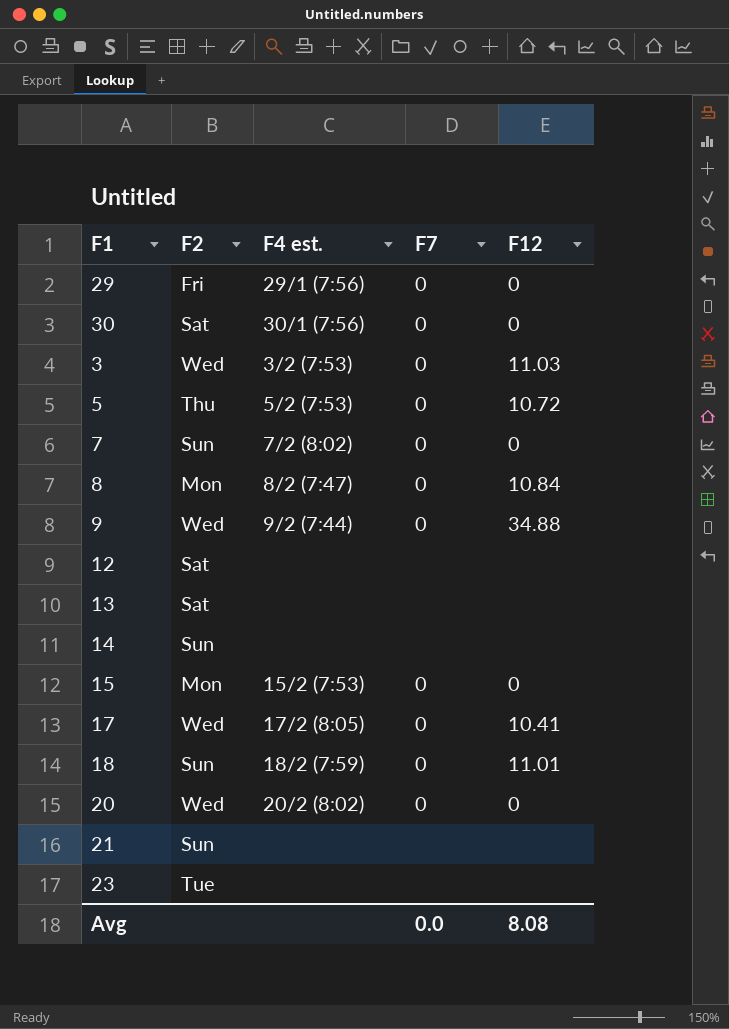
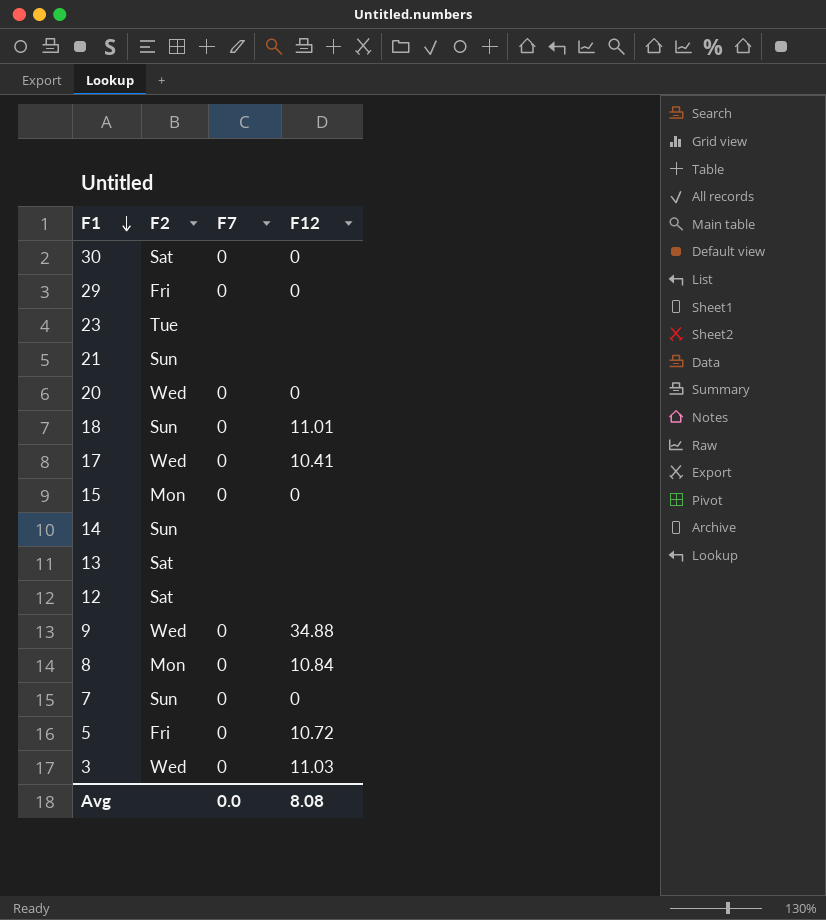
row order: none -> F1 descending
column F4 est. | position: 3 -> none
5 | F2: Thu -> Fri

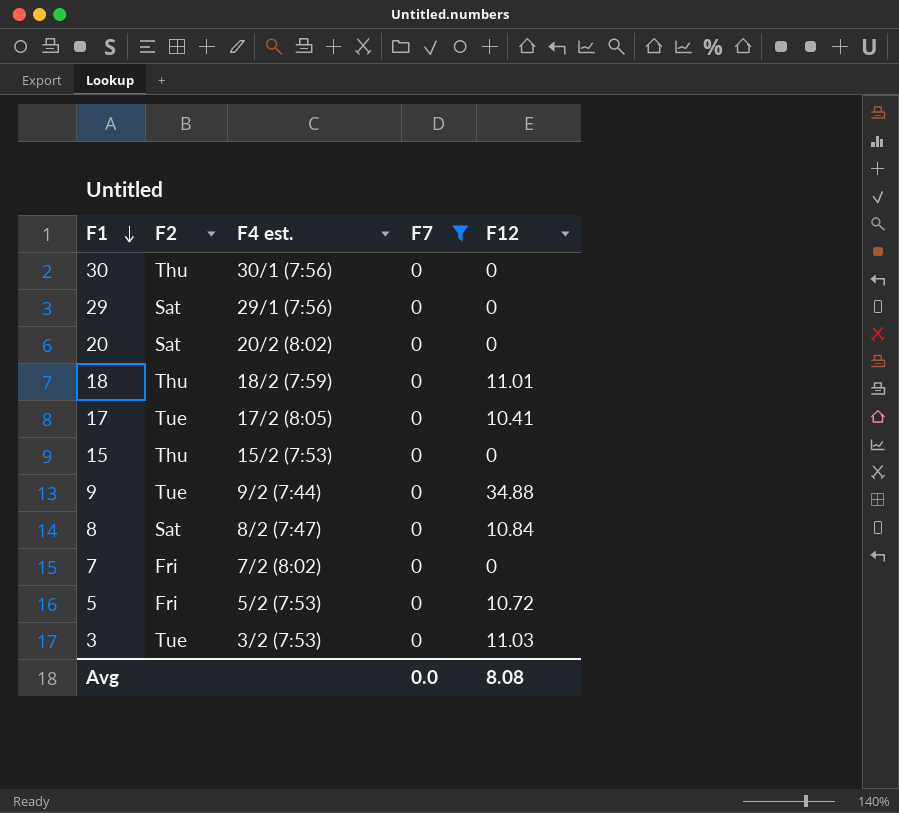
filter: none -> F7 = 0
column F4 est. | position: none -> 3
30 | F2: Sat -> Thu
29 | F2: Fri -> Sat
20 | F2: Wed -> Sat
18 | F2: Sun -> Thu
17 | F2: Wed -> Tue
15 | F2: Mon -> Thu
9 | F2: Wed -> Tue
8 | F2: Mon -> Sat
7 | F2: Sun -> Fri
3 | F2: Wed -> Tue

